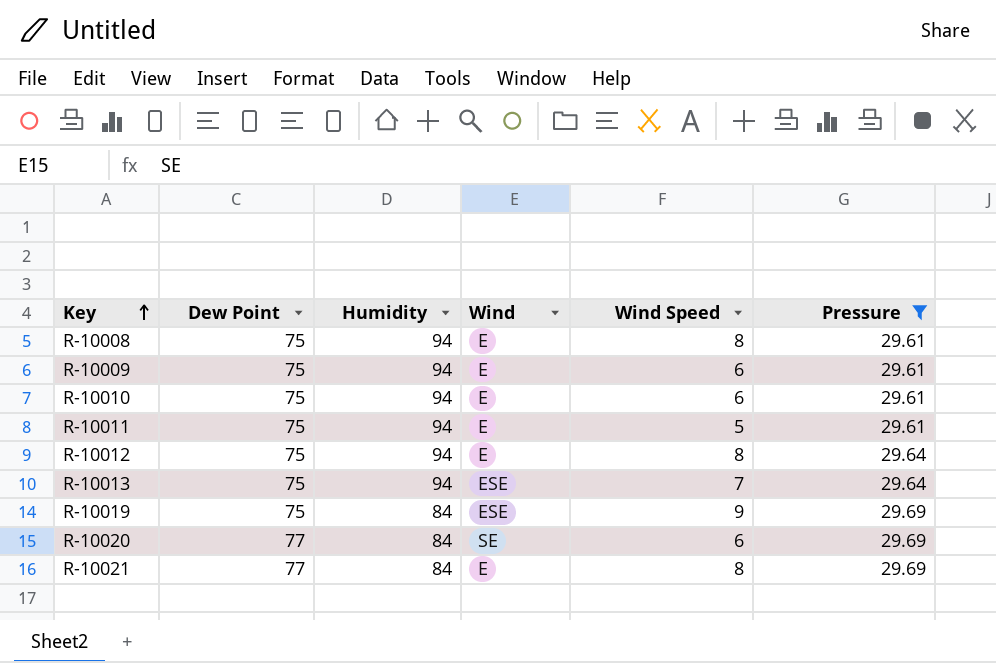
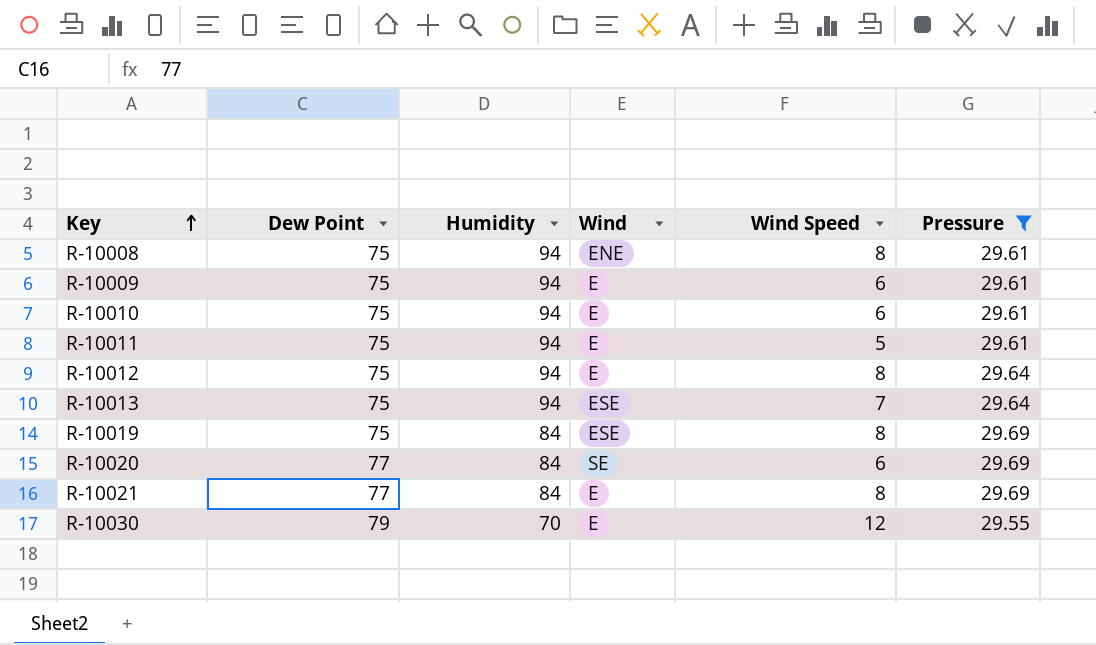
R-10008 | Wind: E -> ENE
R-10019 | Wind Speed: 9 -> 8
row R-10030: none -> 79 | 70 | E | 12 | 29.55

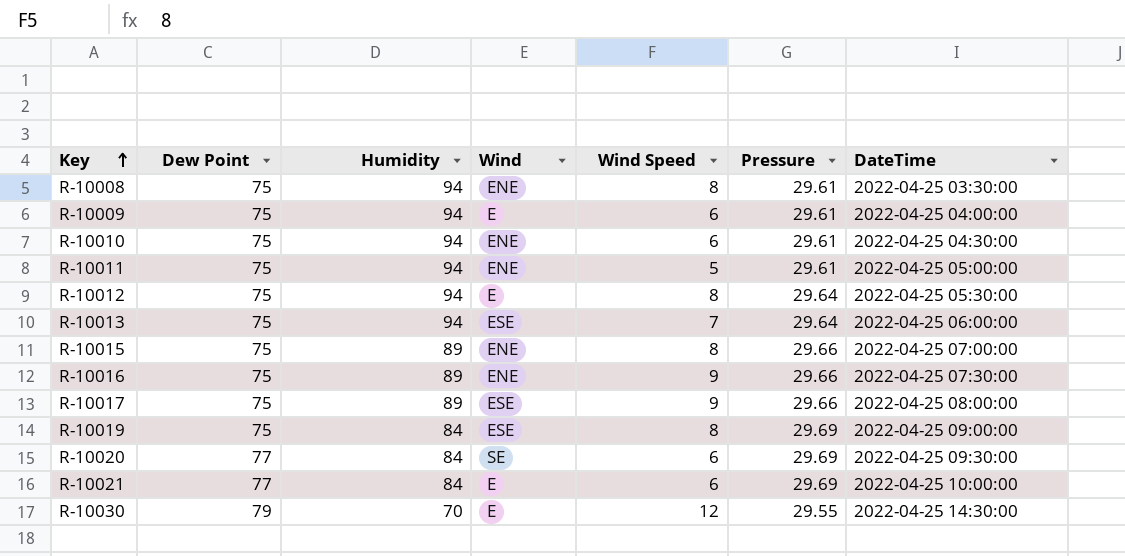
filter: Pressure != 29.66 -> none
column DateTime | position: none -> 7
R-10010 | Wind: E -> ENE
R-10011 | Wind: E -> ENE
R-10021 | Wind Speed: 8 -> 6

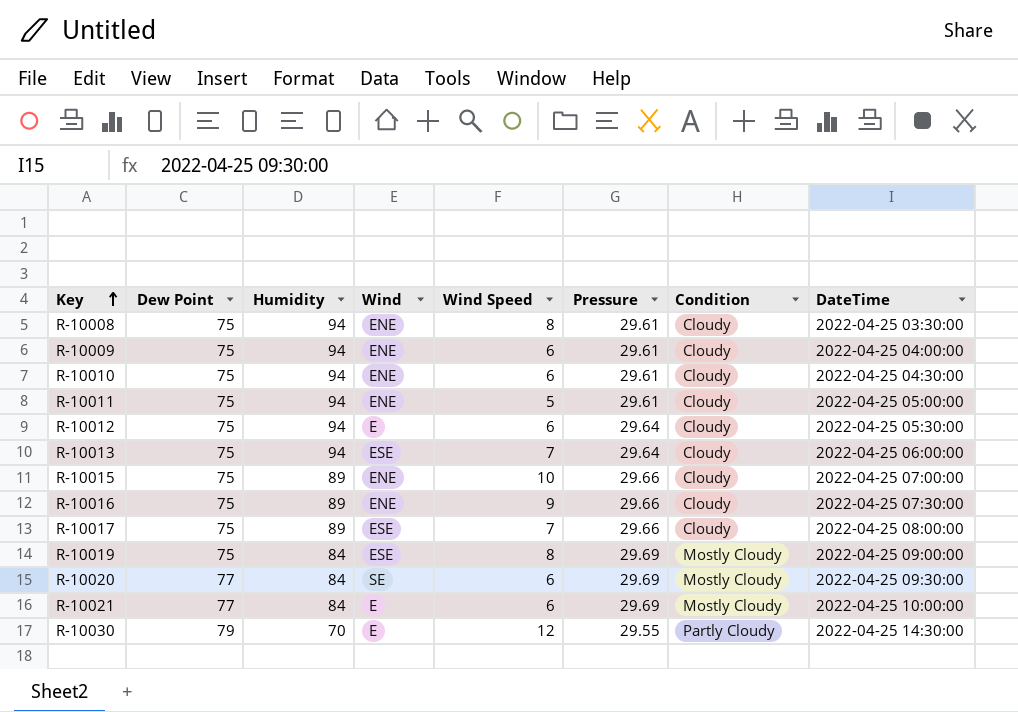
column Condition | position: none -> 7
R-10009 | Wind: E -> ENE
R-10012 | Wind Speed: 8 -> 6
R-10015 | Wind Speed: 8 -> 10
R-10017 | Wind Speed: 9 -> 7

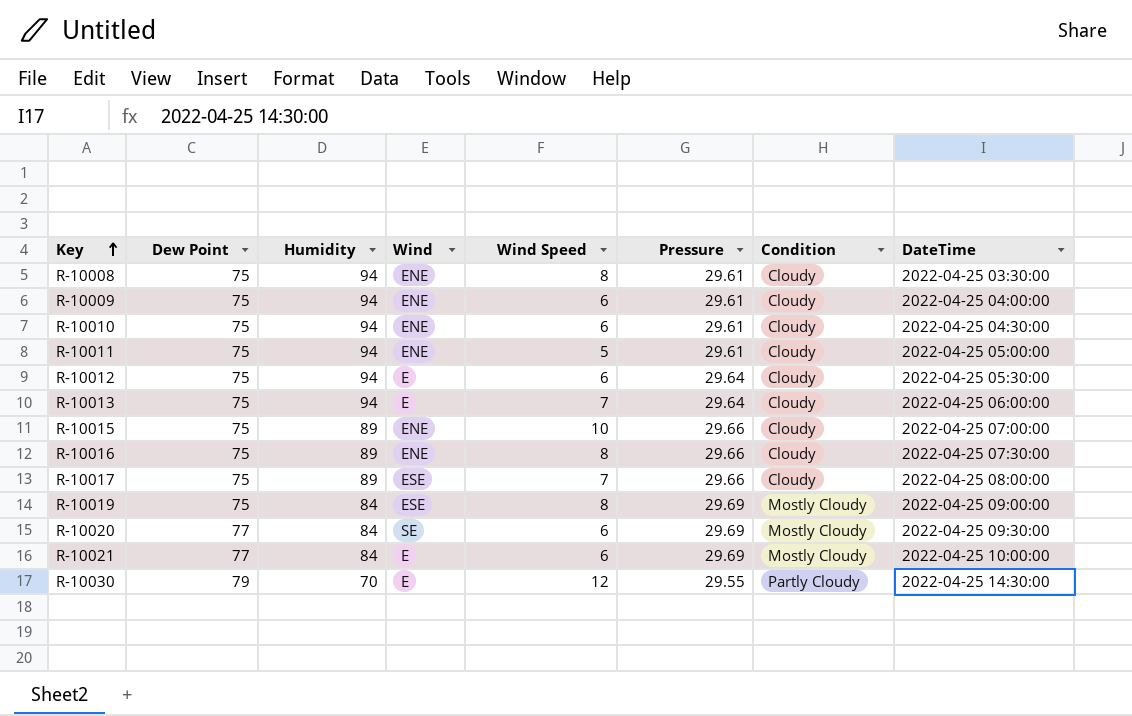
R-10013 | Wind: ESE -> E
R-10016 | Wind Speed: 9 -> 8

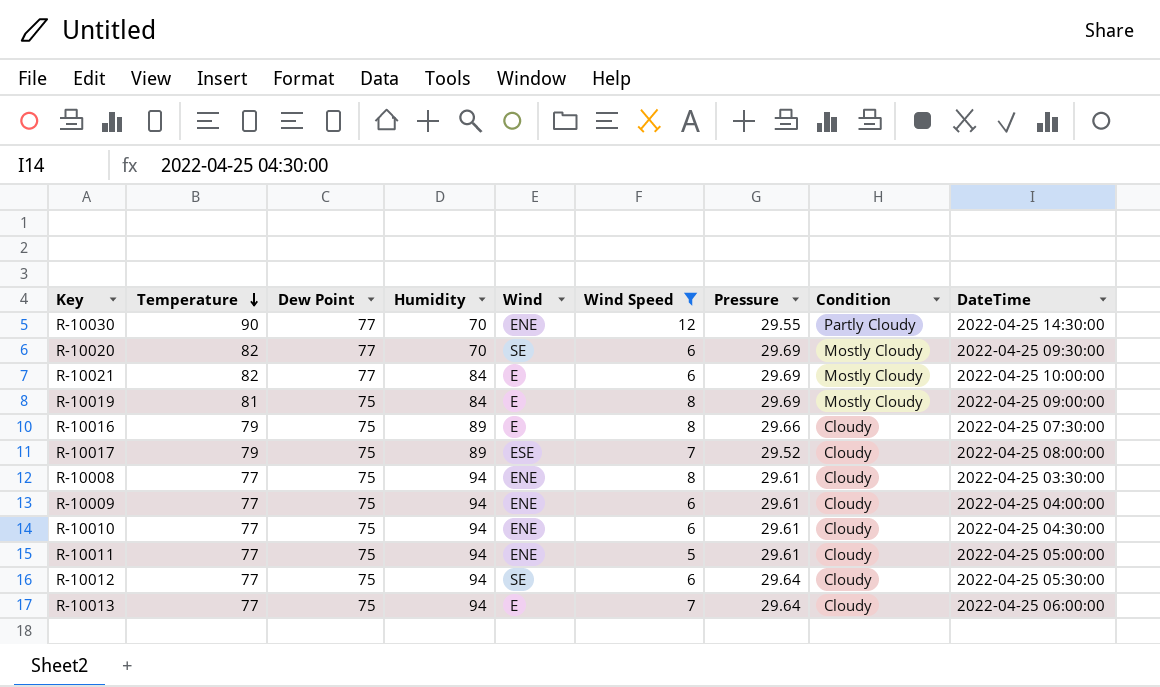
filter: none -> Wind Speed != 10
row order: Key ascending -> Temperature descending
column Temperature | position: none -> 2
R-10030 | Dew Point: 79 -> 77
R-10030 | Wind: E -> ENE
R-10020 | Humidity: 84 -> 70
R-10019 | Wind: ESE -> E
R-10016 | Wind: ENE -> E
R-10017 | Pressure: 29.66 -> 29.52
R-10012 | Wind: E -> SE

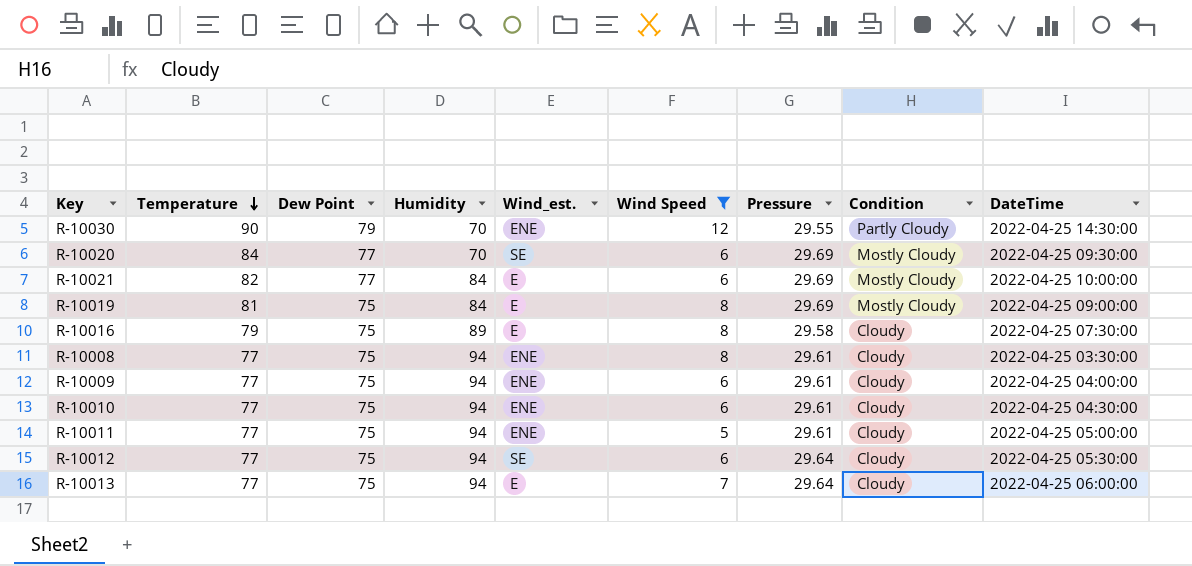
column name: Wind -> Wind_est.
row R-10017: 79 | 75 | 89 | ESE | 7 | 29.52 | Cloudy | 2022-04-25 08:00:00 -> none
R-10030 | Dew Point: 77 -> 79
R-10020 | Temperature: 82 -> 84
R-10016 | Pressure: 29.66 -> 29.58

